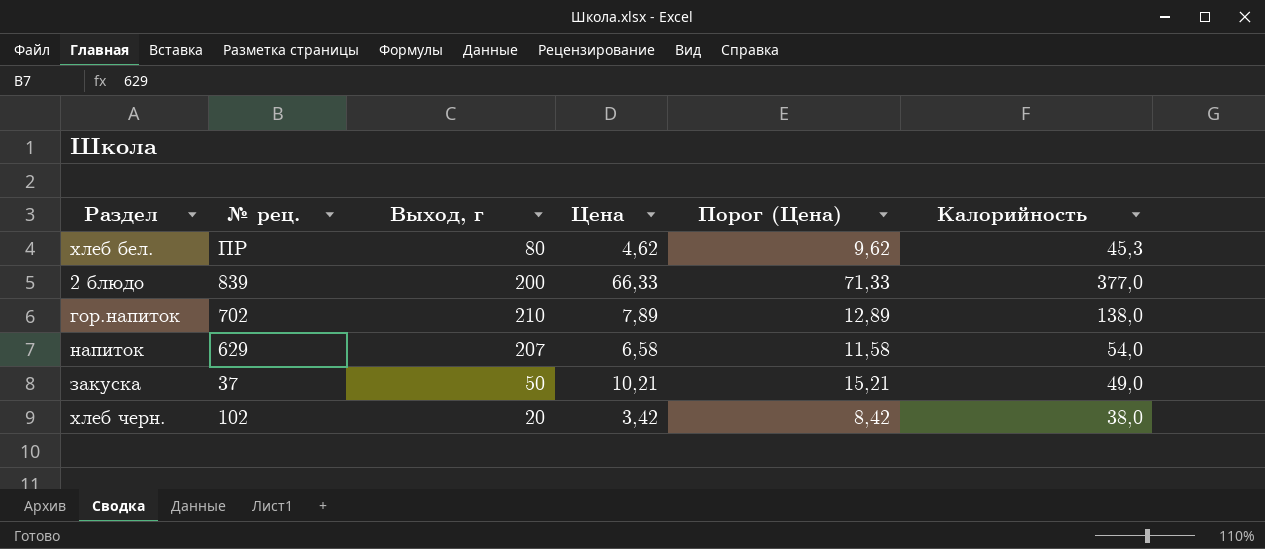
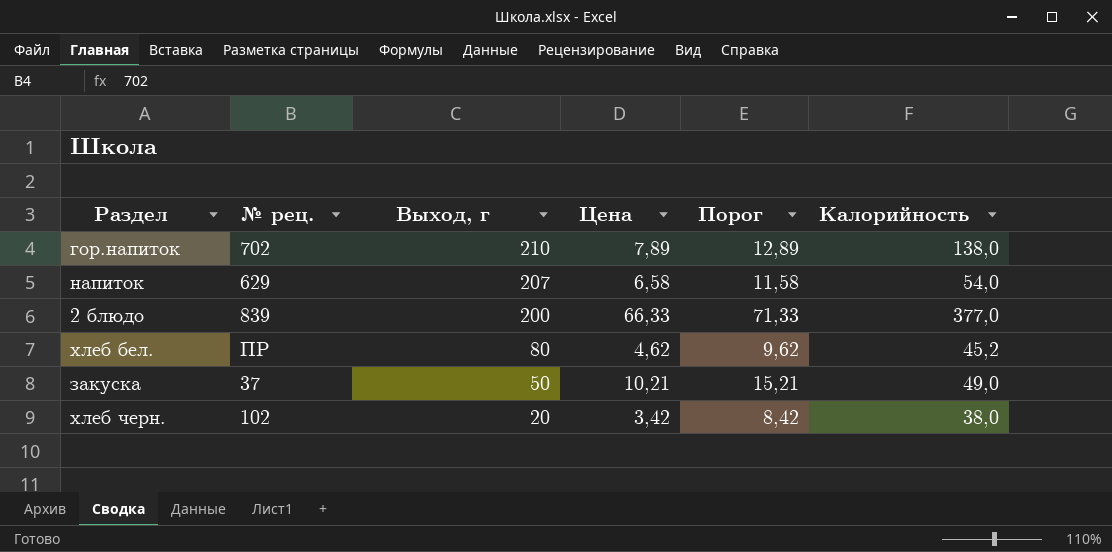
row order: none -> Выход, г descending
column name: Порог (Цена) -> Порог
хлеб бел. | Калорийность: 45,3 -> 45,2

